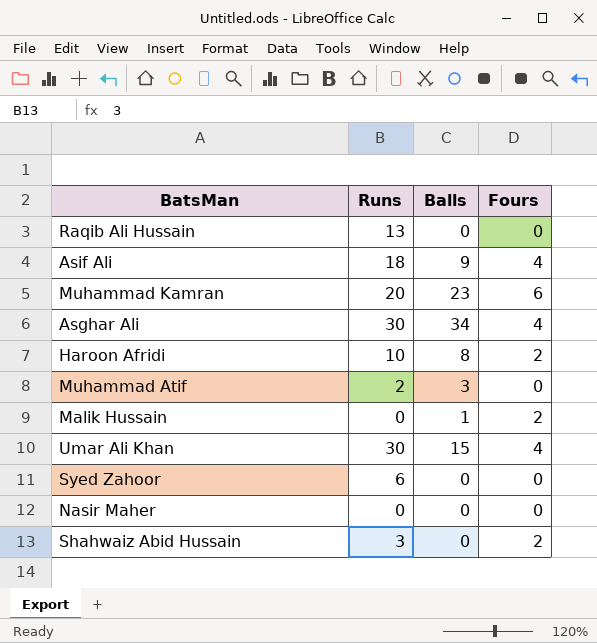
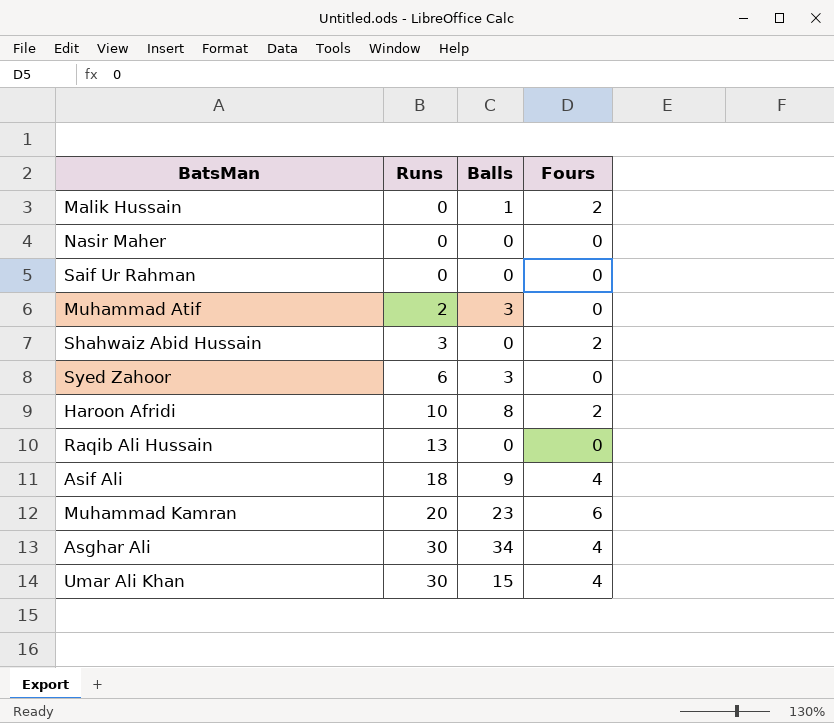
row order: none -> Runs ascending
row Saif Ur Rahman: none -> 0 | 0 | 0
Syed Zahoor | Balls: 0 -> 3

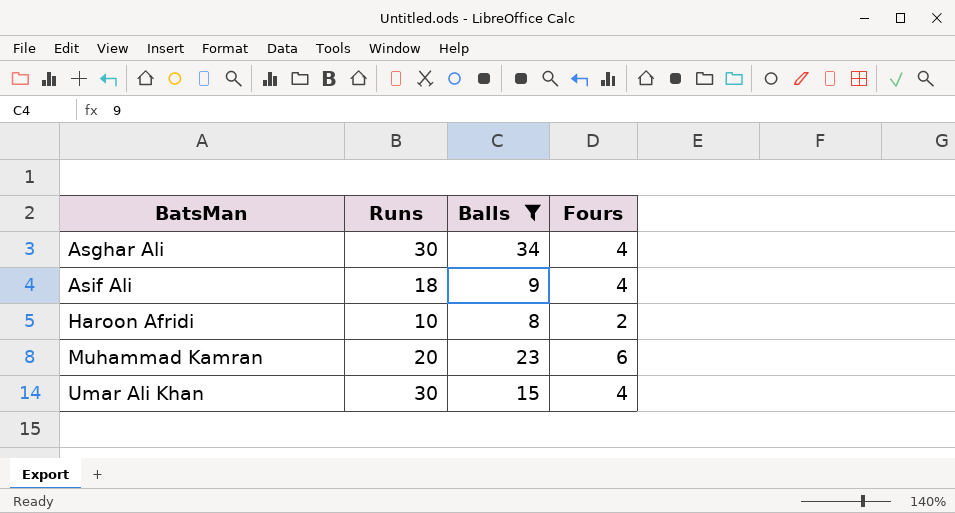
filter: none -> Balls >= 8
row order: Runs ascending -> BatsMan ascending

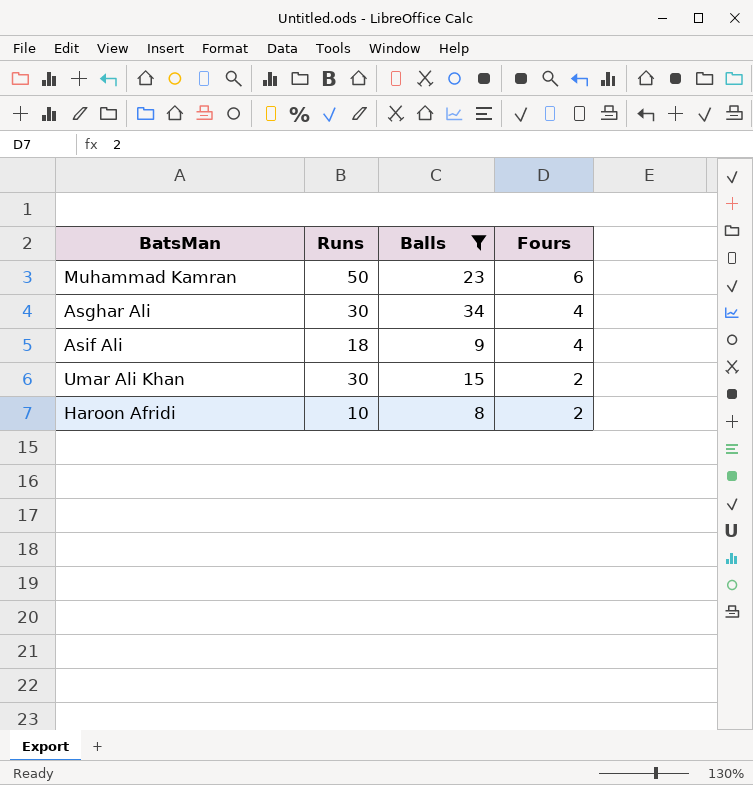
row order: BatsMan ascending -> Fours descending
Muhammad Kamran | Runs: 20 -> 50
Umar Ali Khan | Fours: 4 -> 2

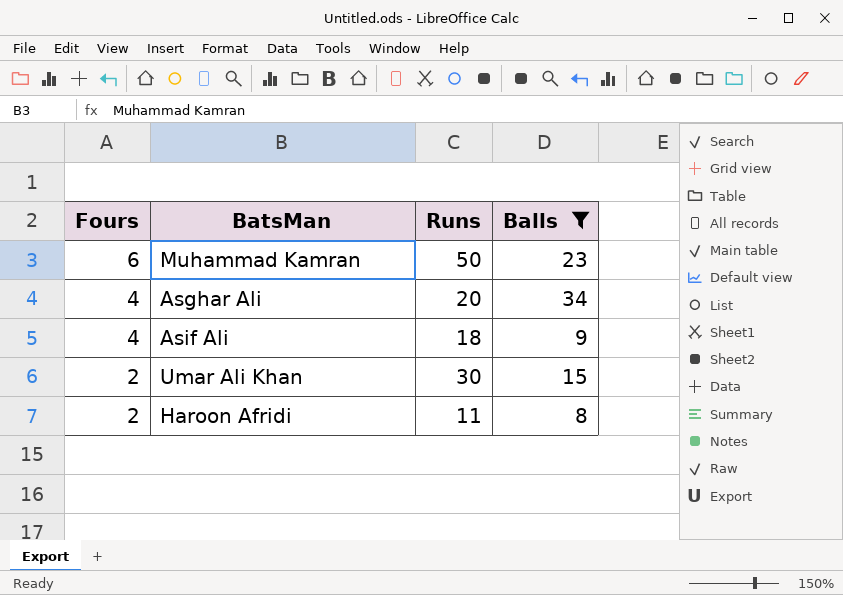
column Fours | position: 4 -> 1
Asghar Ali | Runs: 30 -> 20
Haroon Afridi | Runs: 10 -> 11

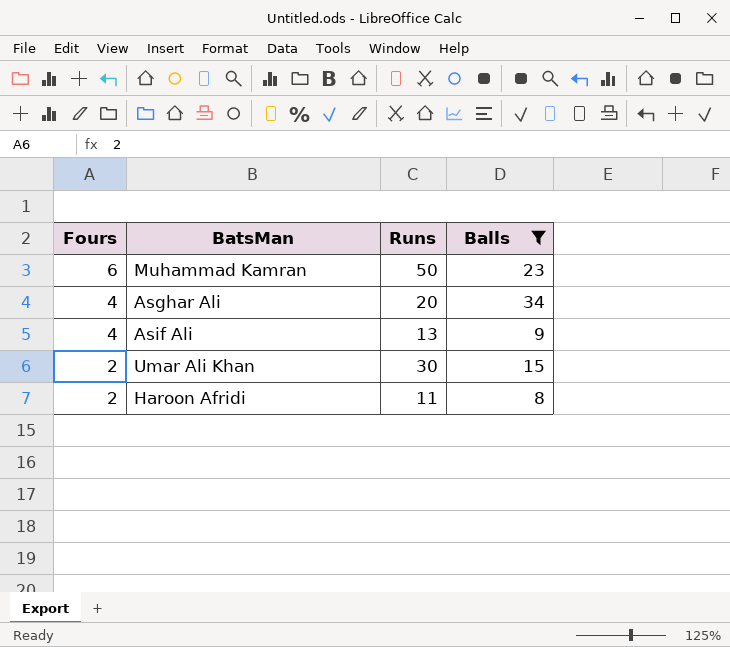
Asif Ali | Runs: 18 -> 13

